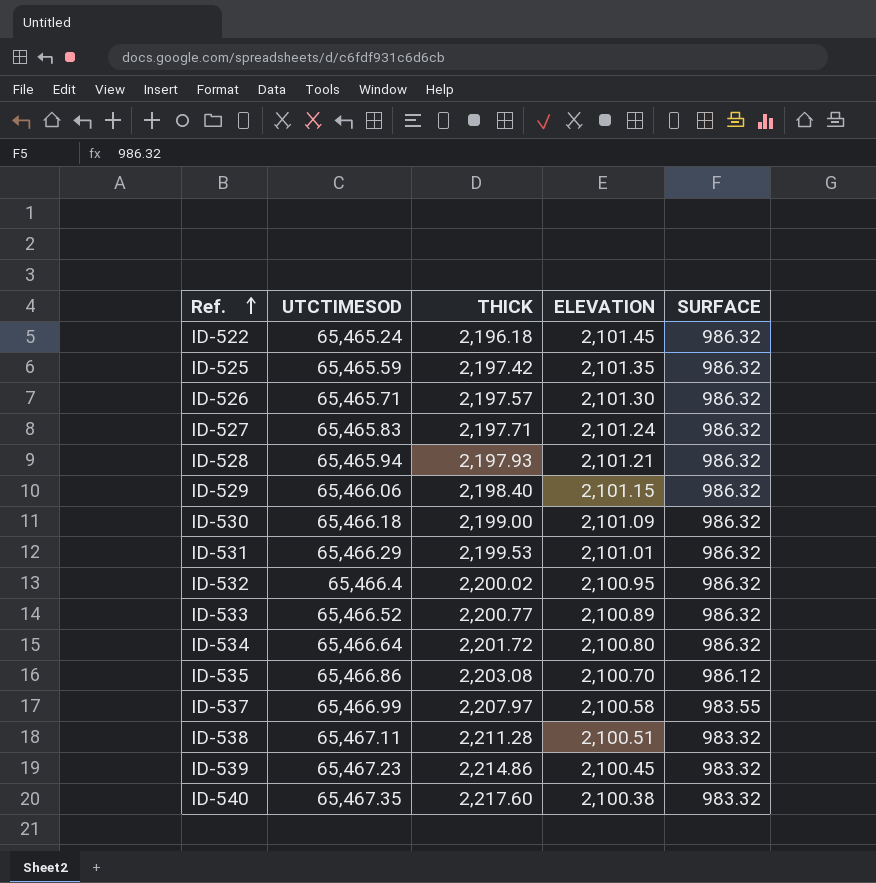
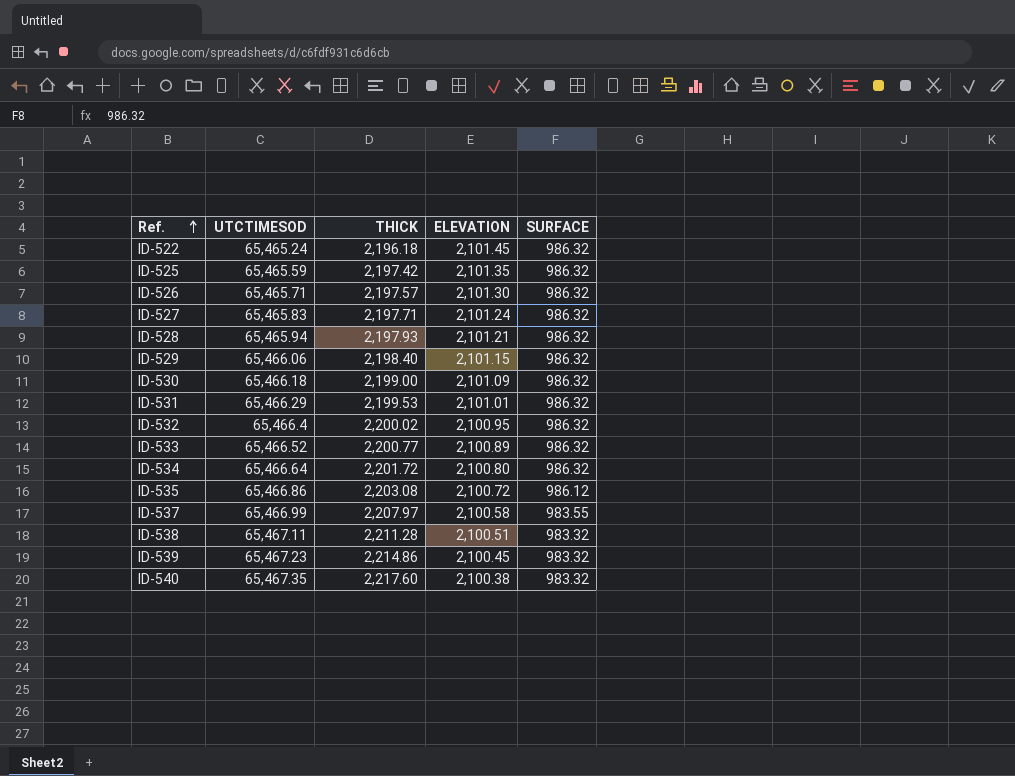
ID-535 | ELEVATION: 2,100.70 -> 2,100.72

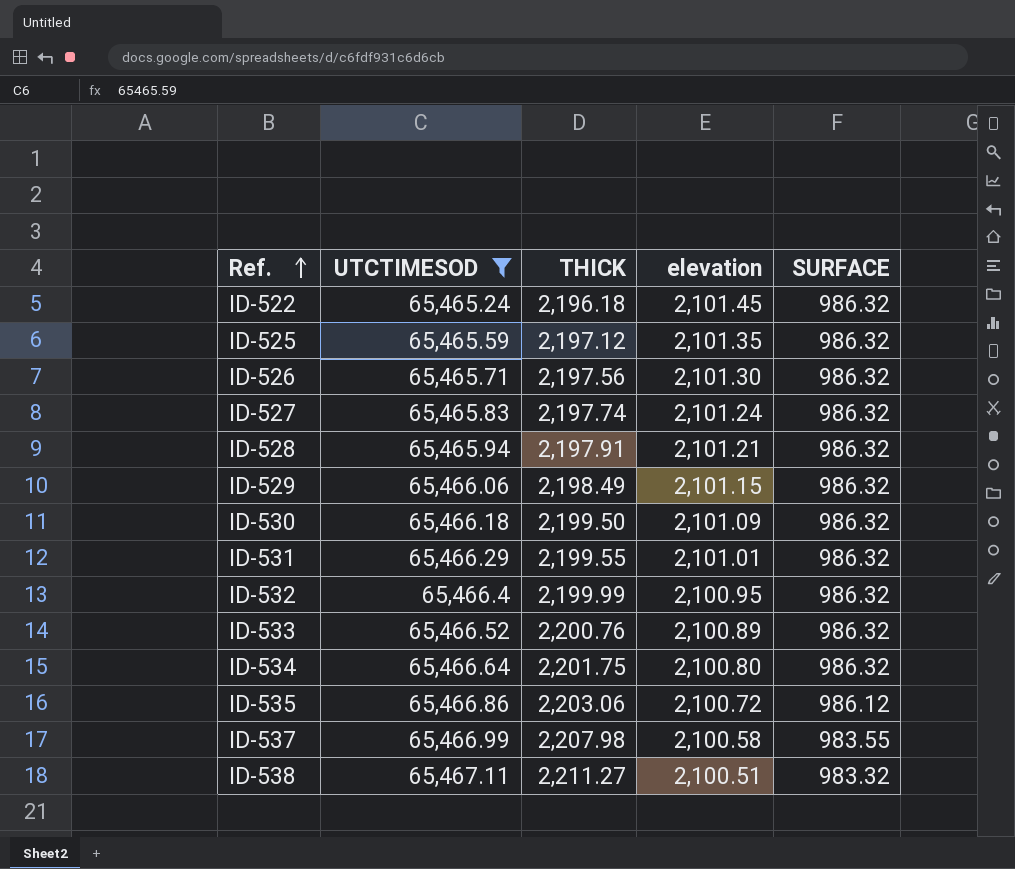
filter: none -> UTCTIMESOD <= 65,467.11
column name: ELEVATION -> elevation
ID-525 | THICK: 2,197.42 -> 2,197.12
ID-526 | THICK: 2,197.57 -> 2,197.56
ID-527 | THICK: 2,197.71 -> 2,197.74
ID-528 | THICK: 2,197.93 -> 2,197.91
ID-529 | THICK: 2,198.40 -> 2,198.49
ID-530 | THICK: 2,199.00 -> 2,199.50
ID-531 | THICK: 2,199.53 -> 2,199.55
ID-532 | THICK: 2,200.02 -> 2,199.99
ID-533 | THICK: 2,200.77 -> 2,200.76
ID-534 | THICK: 2,201.72 -> 2,201.75
ID-535 | THICK: 2,203.08 -> 2,203.06
ID-537 | THICK: 2,207.97 -> 2,207.98
ID-538 | THICK: 2,211.28 -> 2,211.27

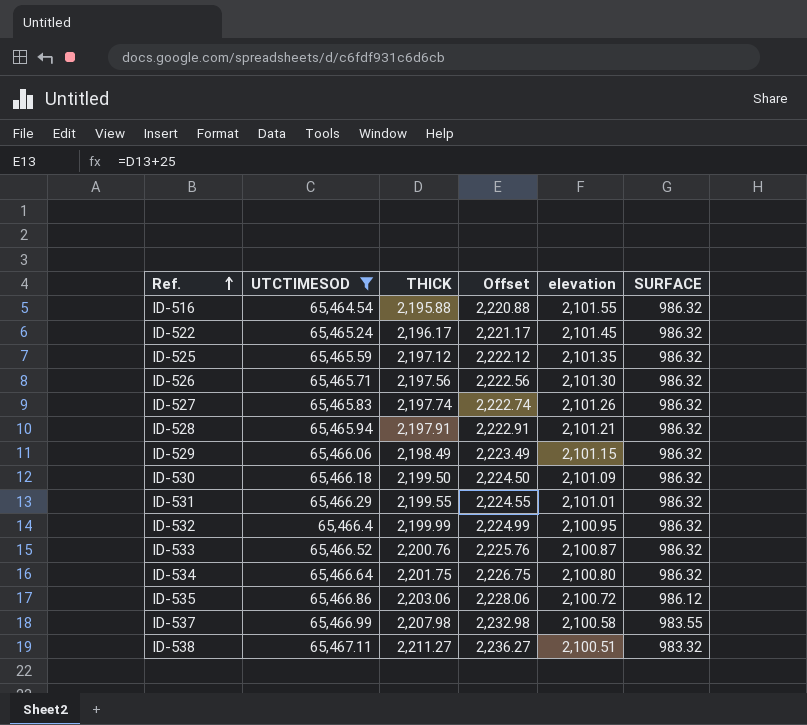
column Offset | formula: none -> [THICK] + 25
row ID-516: none -> 65,464.54 | 2,195.88 | 2,220.88 | 2,101.55 | 986.32
ID-522 | THICK: 2,196.18 -> 2,196.17
ID-527 | elevation: 2,101.24 -> 2,101.26
ID-533 | elevation: 2,100.89 -> 2,100.87

